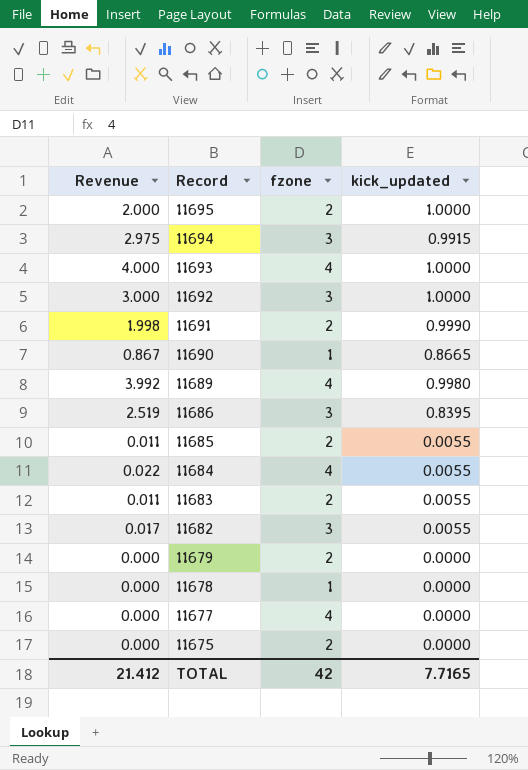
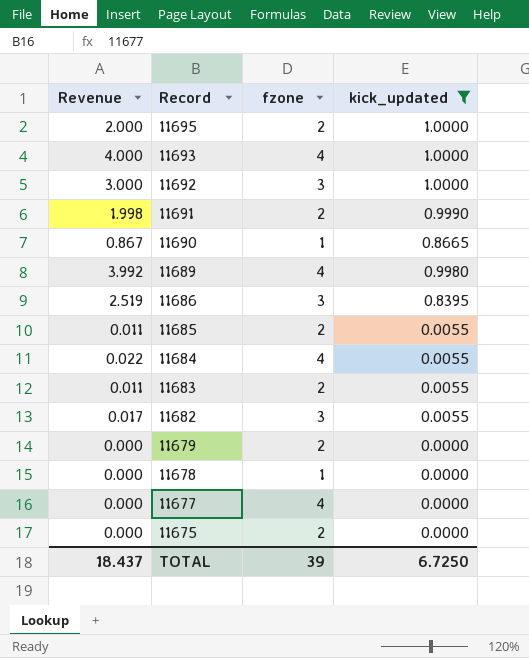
filter: none -> kick_updated != 0.9915
TOTAL | Revenue: 21.412 -> 18.437
TOTAL | fzone: 42 -> 39
TOTAL | kick_updated: 7.7165 -> 6.7250

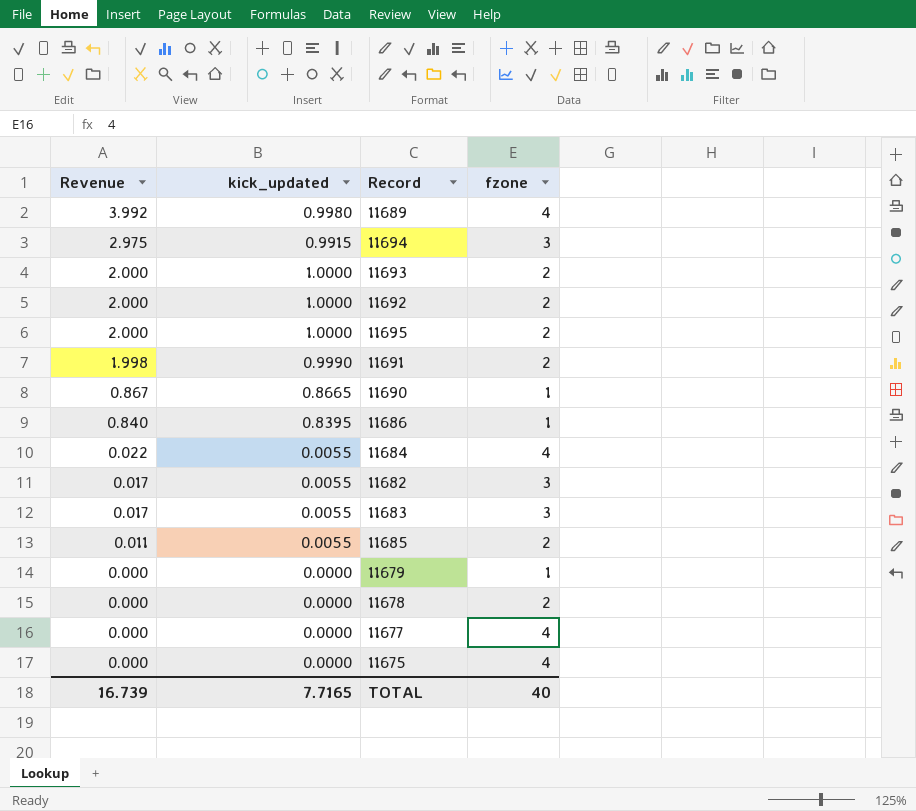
filter: kick_updated != 0.9915 -> none
row order: Record descending -> Revenue descending
column kick_updated | position: 4 -> 2
11693 | Revenue: 4.000 -> 2.000
11693 | fzone: 4 -> 2
11692 | Revenue: 3.000 -> 2.000
11692 | fzone: 3 -> 2
11686 | Revenue: 2.519 -> 0.840
11686 | fzone: 3 -> 1
11683 | Revenue: 0.011 -> 0.017
11683 | fzone: 2 -> 3
11679 | fzone: 2 -> 1
11678 | fzone: 1 -> 2
11675 | fzone: 2 -> 4
TOTAL | Revenue: 18.437 -> 16.739
TOTAL | kick_updated: 6.7250 -> 7.7165
TOTAL | fzone: 39 -> 40

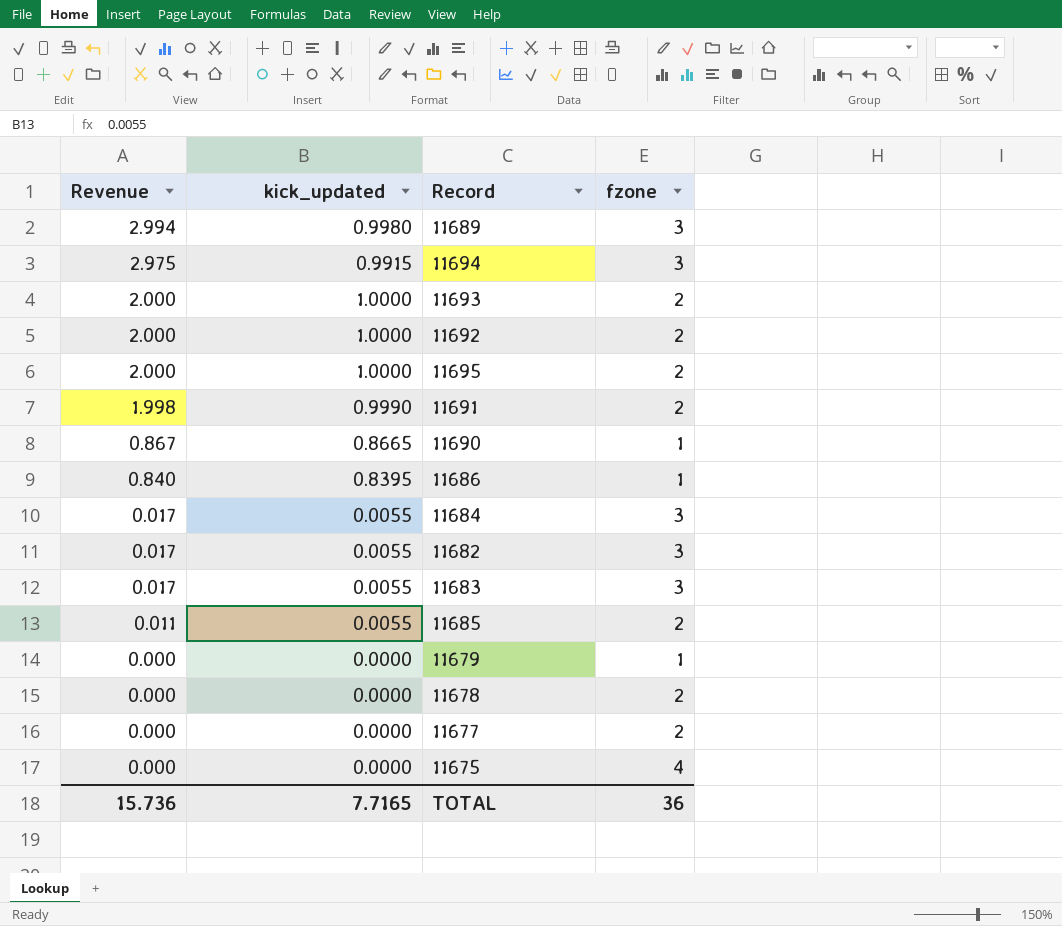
11689 | Revenue: 3.992 -> 2.994
11689 | fzone: 4 -> 3
11684 | Revenue: 0.022 -> 0.017
11684 | fzone: 4 -> 3
11677 | fzone: 4 -> 2
TOTAL | Revenue: 16.739 -> 15.736
TOTAL | fzone: 40 -> 36

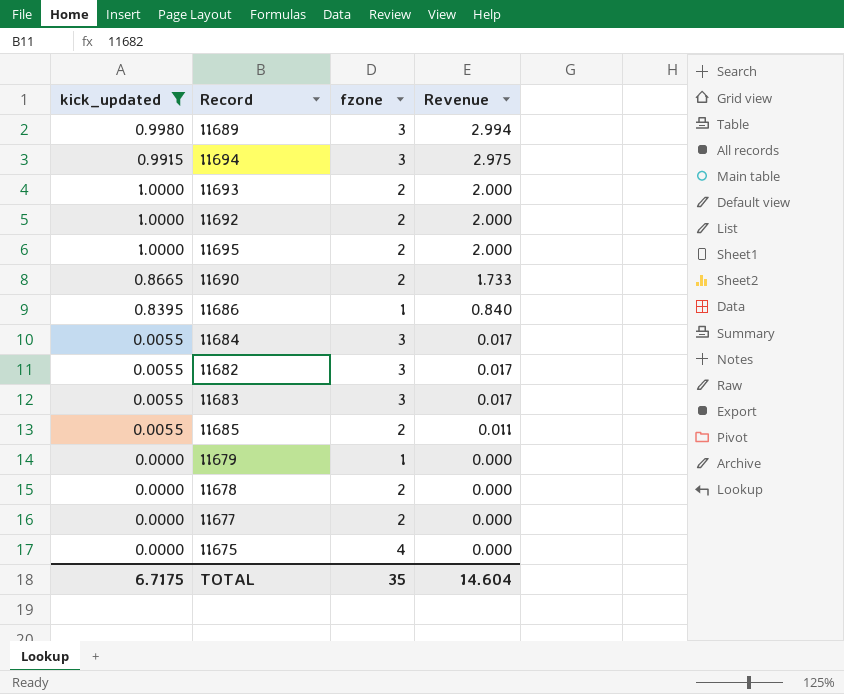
filter: none -> kick_updated != 0.9990
column Revenue | position: 1 -> 4
11690 | fzone: 1 -> 2
11690 | Revenue: 0.867 -> 1.733
TOTAL | kick_updated: 7.7165 -> 6.7175
TOTAL | fzone: 36 -> 35
TOTAL | Revenue: 15.736 -> 14.604

